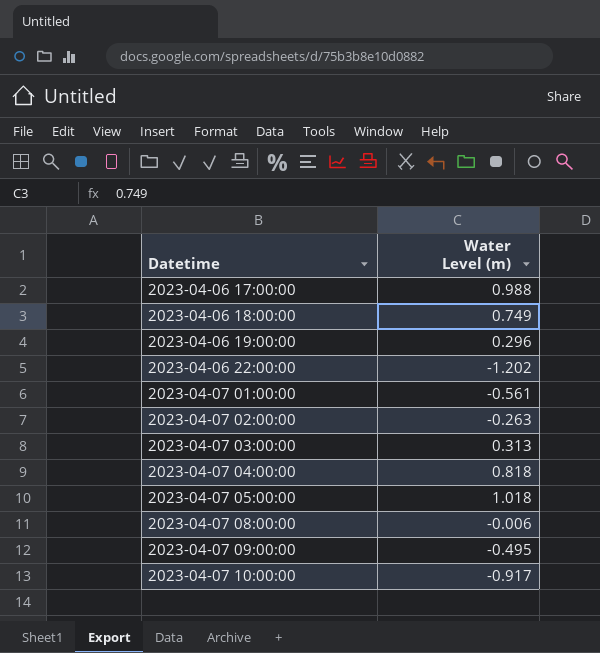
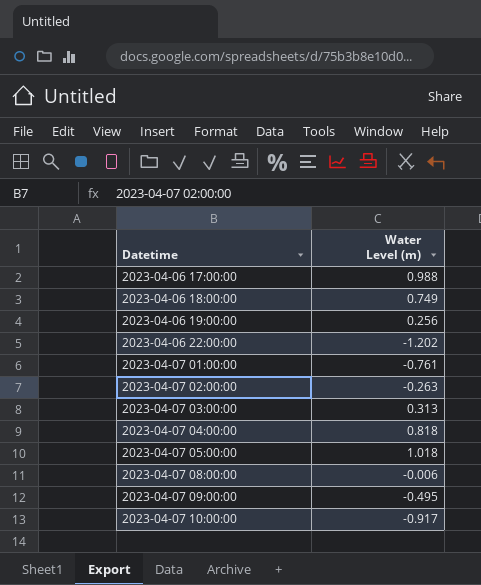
2023-04-06 19:00:00 | Water Level (m): 0.296 -> 0.256
2023-04-07 01:00:00 | Water Level (m): -0.561 -> -0.761

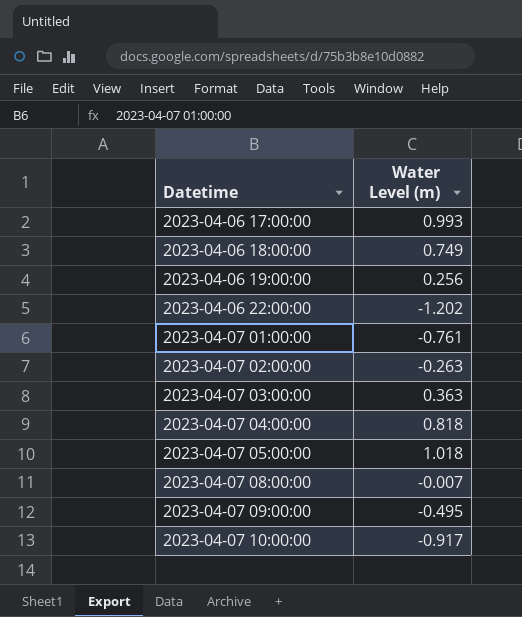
2023-04-06 17:00:00 | Water Level (m): 0.988 -> 0.993
2023-04-07 03:00:00 | Water Level (m): 0.313 -> 0.363
2023-04-07 08:00:00 | Water Level (m): -0.006 -> -0.007

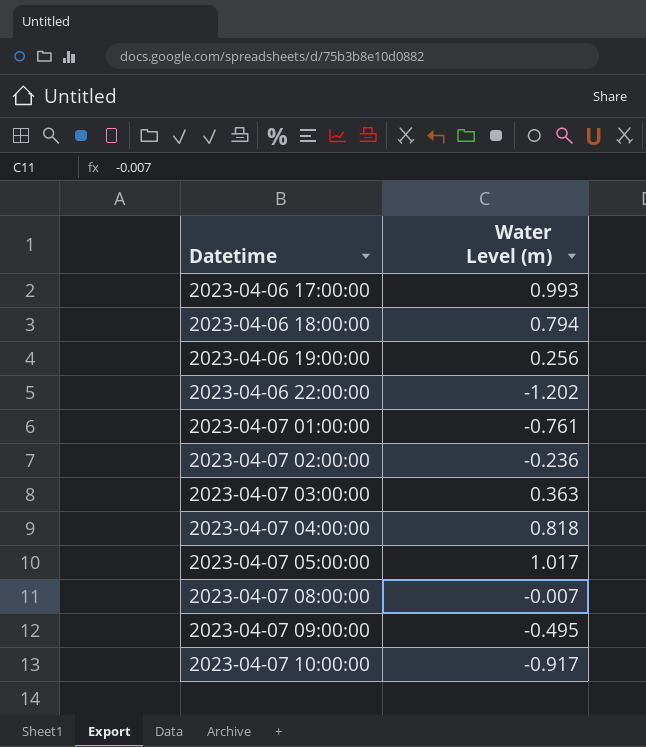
2023-04-06 18:00:00 | Water Level (m): 0.749 -> 0.794
2023-04-07 02:00:00 | Water Level (m): -0.263 -> -0.236
2023-04-07 05:00:00 | Water Level (m): 1.018 -> 1.017

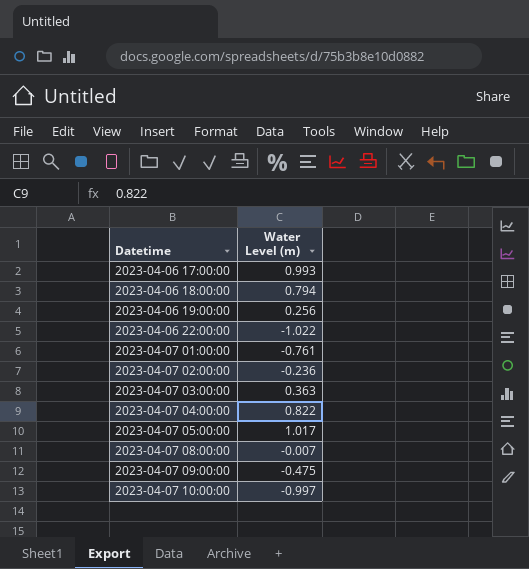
2023-04-06 22:00:00 | Water Level (m): -1.202 -> -1.022
2023-04-07 04:00:00 | Water Level (m): 0.818 -> 0.822
2023-04-07 09:00:00 | Water Level (m): -0.495 -> -0.475
2023-04-07 10:00:00 | Water Level (m): -0.917 -> -0.997

